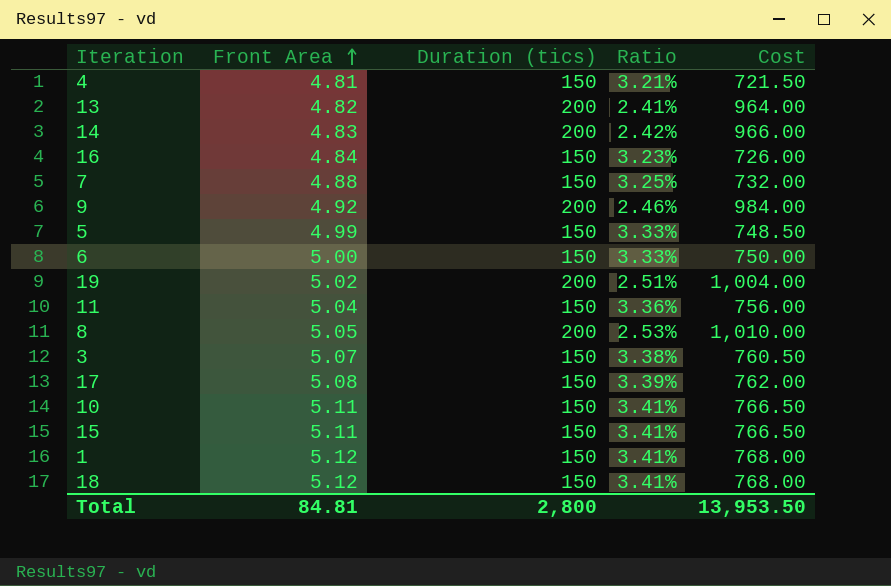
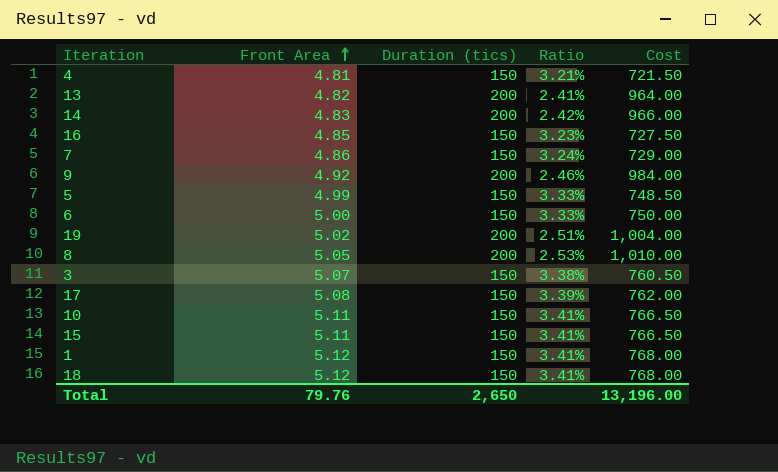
row 11: 5.04 | 150 | 3.36% | 756.00 -> none
16 | Front Area: 4.84 -> 4.85
16 | Cost: 726.00 -> 727.50
7 | Front Area: 4.88 -> 4.86
7 | Ratio: 3.25% -> 3.24%
7 | Cost: 732.00 -> 729.00
Total | Front Area: 84.81 -> 79.76
Total | Duration (tics): 2,800 -> 2,650
Total | Cost: 13,953.50 -> 13,196.00

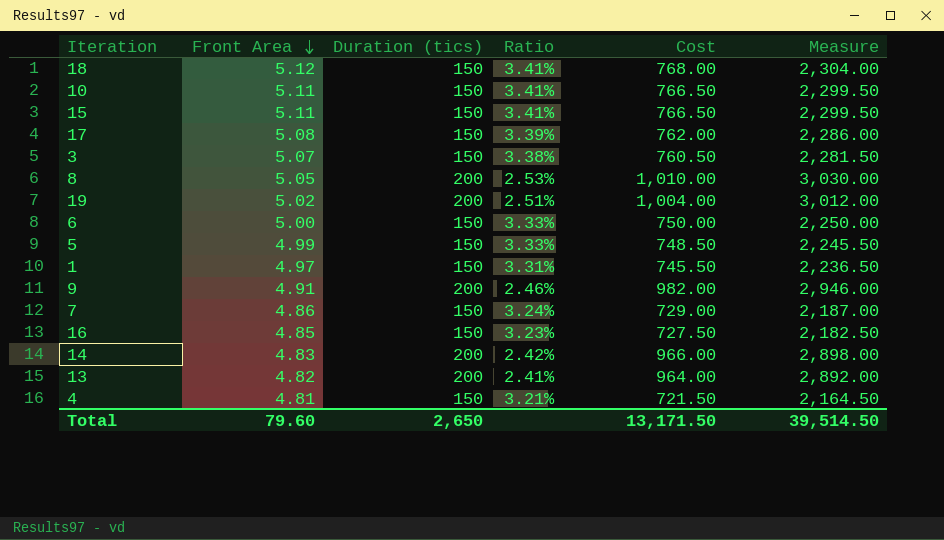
row order: Front Area ascending -> Front Area descending
column Measure | formula: none -> [Cost] * 3
1 | Front Area: 5.12 -> 4.97
1 | Ratio: 3.41% -> 3.31%
1 | Cost: 768.00 -> 745.50
9 | Front Area: 4.92 -> 4.91
9 | Cost: 984.00 -> 982.00
Total | Front Area: 79.76 -> 79.60
Total | Cost: 13,196.00 -> 13,171.50

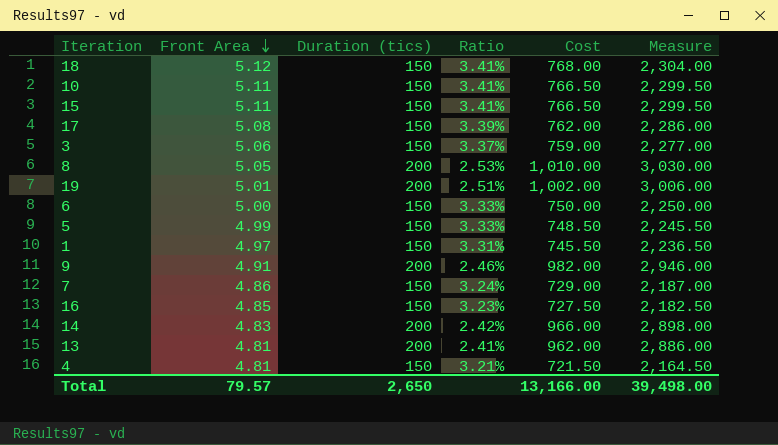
3 | Front Area: 5.07 -> 5.06
3 | Ratio: 3.38% -> 3.37%
3 | Cost: 760.50 -> 759.00
3 | Measure: 2,281.50 -> 2,277.00
19 | Front Area: 5.02 -> 5.01
19 | Cost: 1,004.00 -> 1,002.00
19 | Measure: 3,012.00 -> 3,006.00
13 | Front Area: 4.82 -> 4.81
13 | Cost: 964.00 -> 962.00
13 | Measure: 2,892.00 -> 2,886.00
Total | Front Area: 79.60 -> 79.57
Total | Cost: 13,171.50 -> 13,166.00
Total | Measure: 39,514.50 -> 39,498.00

